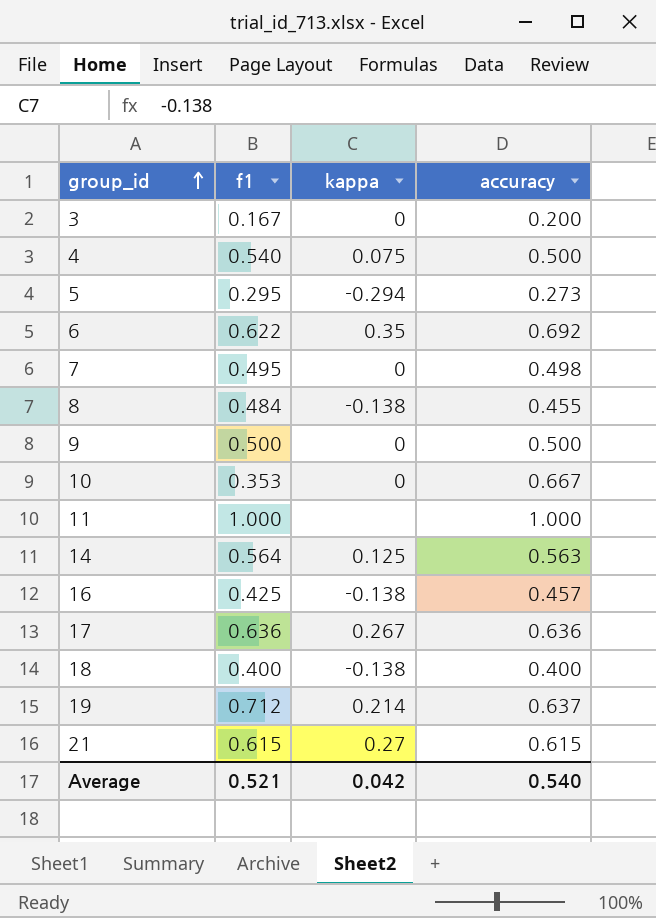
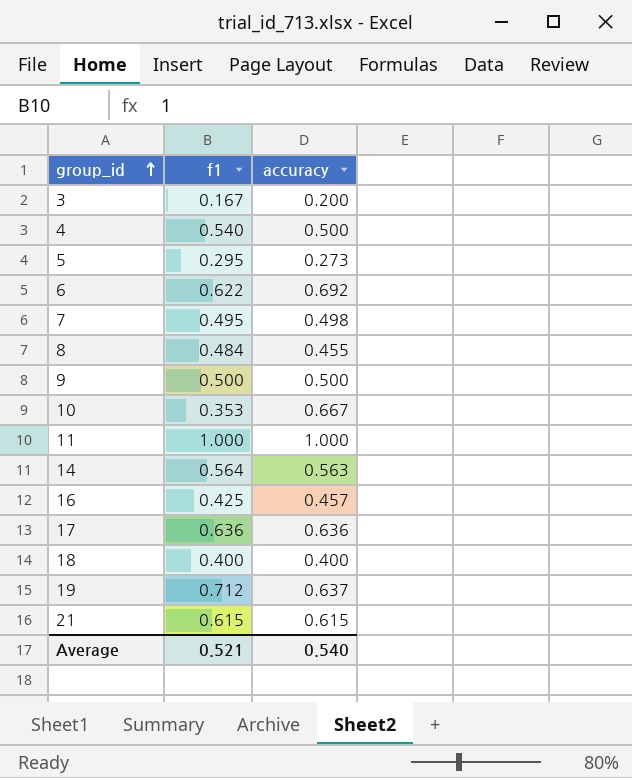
column kappa | position: 3 -> none

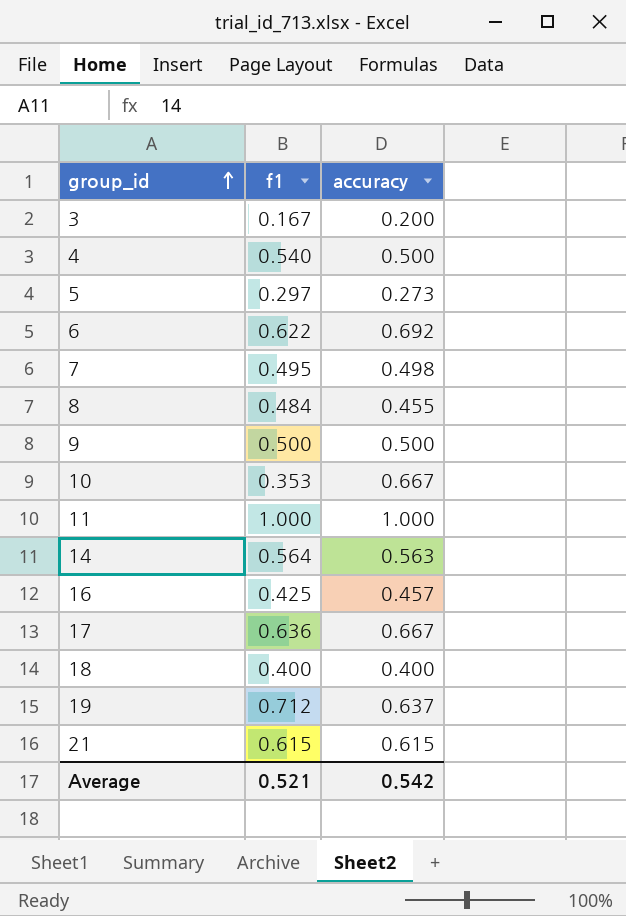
5 | f1: 0.295 -> 0.297
17 | accuracy: 0.636 -> 0.667
Average | accuracy: 0.540 -> 0.542

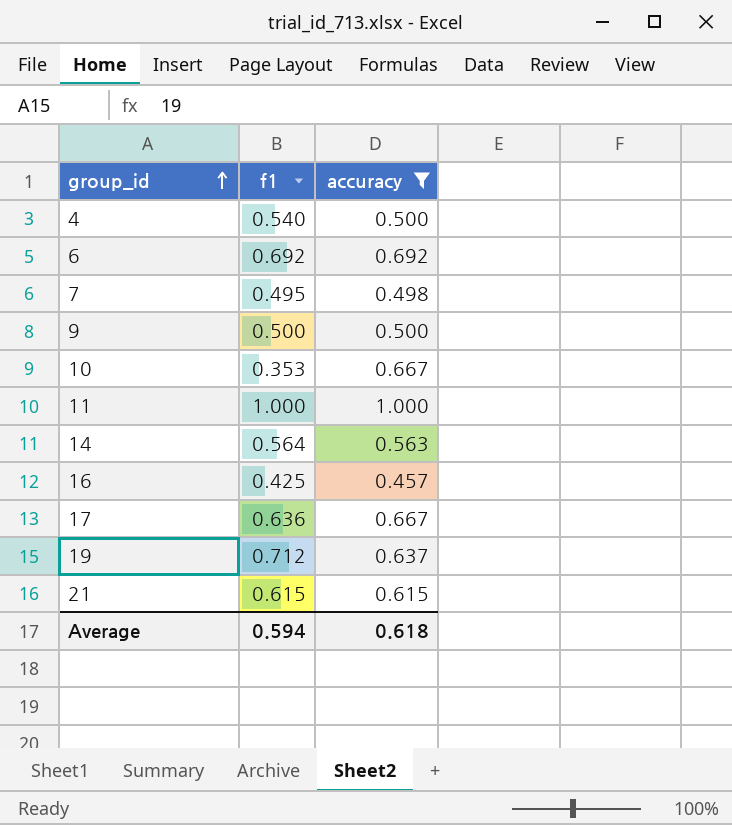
filter: none -> accuracy >= 0.457
6 | f1: 0.622 -> 0.692
Average | f1: 0.521 -> 0.594
Average | accuracy: 0.542 -> 0.618

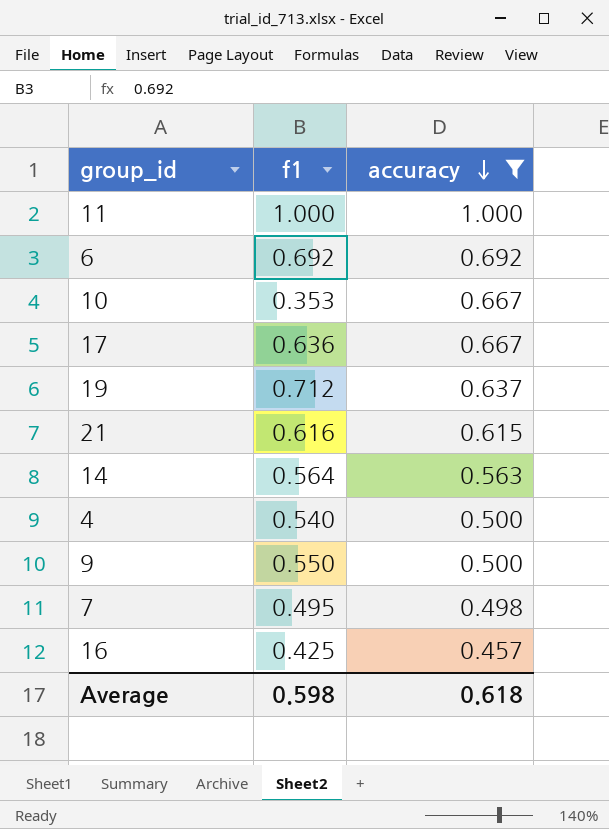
row order: group_id ascending -> accuracy descending
21 | f1: 0.615 -> 0.616
9 | f1: 0.500 -> 0.550
Average | f1: 0.594 -> 0.598

